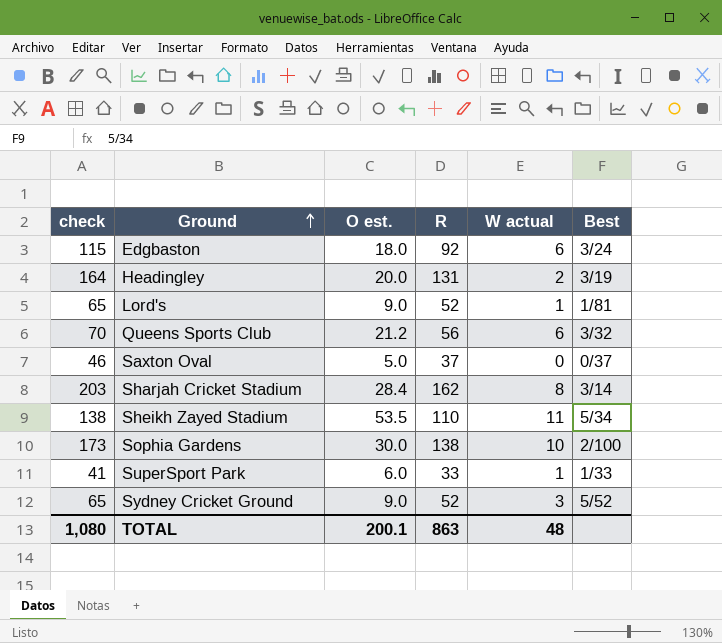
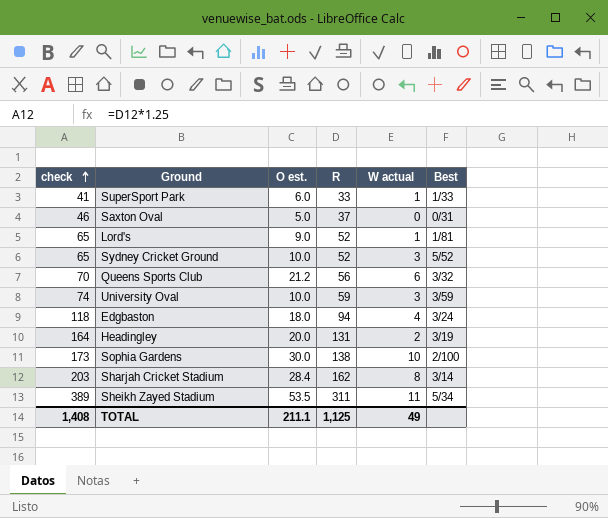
row order: Ground ascending -> check ascending
Saxton Oval | Best: 0/37 -> 0/31
Sydney Cricket Ground | O est.: 9.0 -> 10.0
row University Oval: none -> 74 | 10.0 | 59 | 3 | 3/59
Edgbaston | check: 115 -> 118
Edgbaston | R: 92 -> 94
Edgbaston | W actual: 6 -> 4
Sheikh Zayed Stadium | check: 138 -> 389
Sheikh Zayed Stadium | R: 110 -> 311
TOTAL | check: 1,080 -> 1,408
TOTAL | O est.: 200.1 -> 211.1
TOTAL | R: 863 -> 1,125
TOTAL | W actual: 48 -> 49

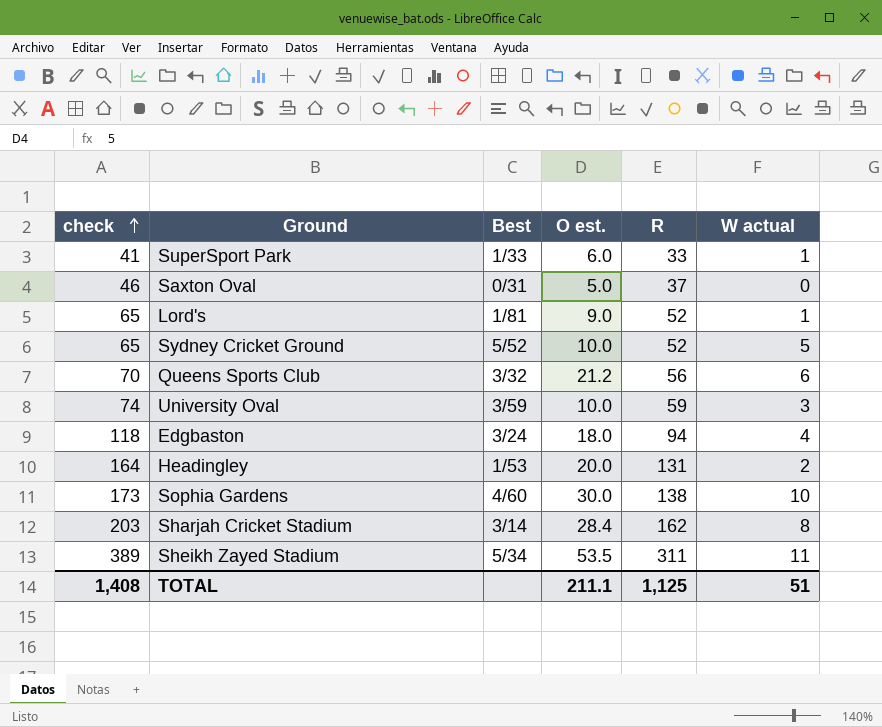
column Best | position: 6 -> 3
Sydney Cricket Ground | W actual: 3 -> 5
Headingley | Best: 3/19 -> 1/53
Sophia Gardens | Best: 2/100 -> 4/60
TOTAL | W actual: 49 -> 51

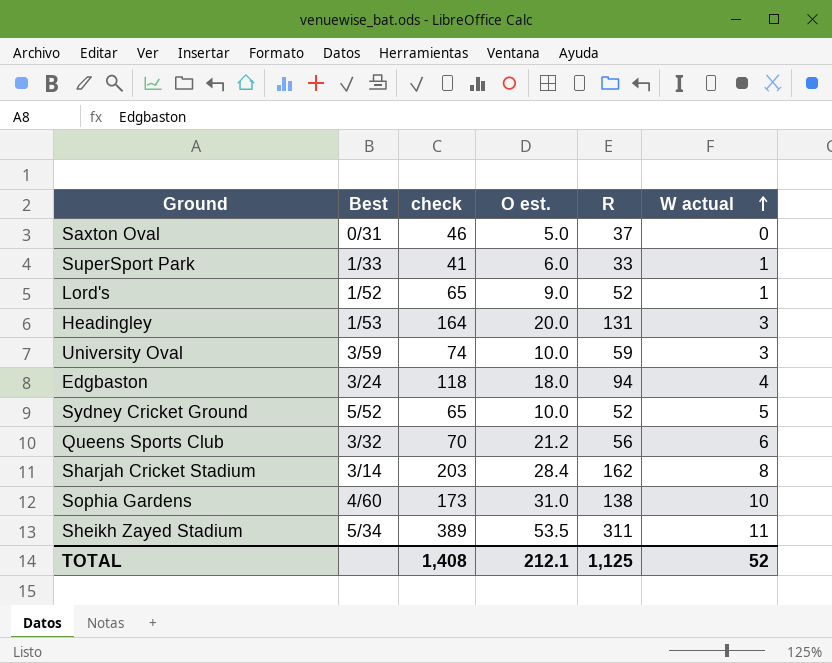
row order: check ascending -> W actual ascending
column check | position: 1 -> 3
Lord's | Best: 1/81 -> 1/52
Headingley | W actual: 2 -> 3
Sophia Gardens | O est.: 30.0 -> 31.0
TOTAL | O est.: 211.1 -> 212.1
TOTAL | W actual: 51 -> 52

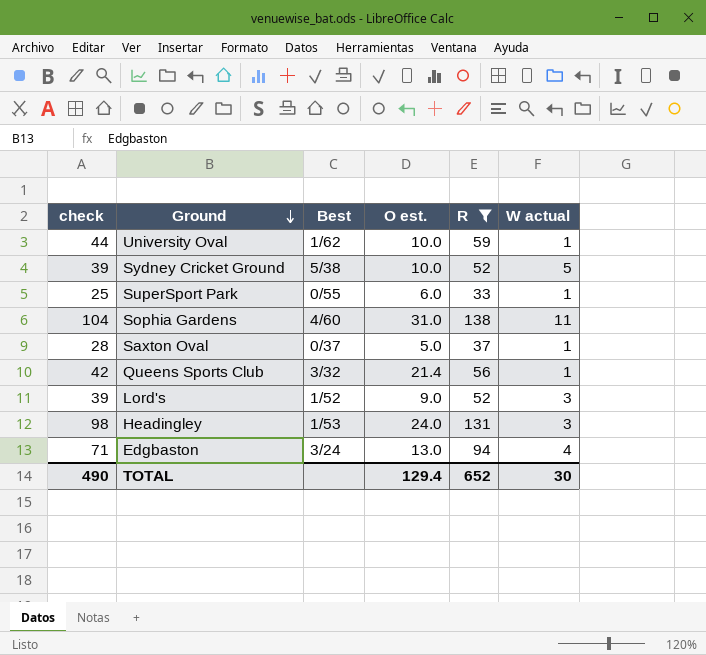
filter: none -> R <= 138
row order: W actual ascending -> Ground descending
column check | formula: [R] * 1.25 -> [R] * 0.75
column check | position: 3 -> 1
University Oval | Best: 3/59 -> 1/62
University Oval | W actual: 3 -> 1
Sydney Cricket Ground | Best: 5/52 -> 5/38
SuperSport Park | Best: 1/33 -> 0/55
Sophia Gardens | W actual: 10 -> 11
Saxton Oval | Best: 0/31 -> 0/37
Saxton Oval | W actual: 0 -> 1
Queens Sports Club | O est.: 21.2 -> 21.4
Queens Sports Club | W actual: 6 -> 1
Lord's | W actual: 1 -> 3
Headingley | O est.: 20.0 -> 24.0
Edgbaston | O est.: 18.0 -> 13.0
TOTAL | check: 1,408 -> 490
TOTAL | O est.: 212.1 -> 129.4
TOTAL | R: 1,125 -> 652
TOTAL | W actual: 52 -> 30

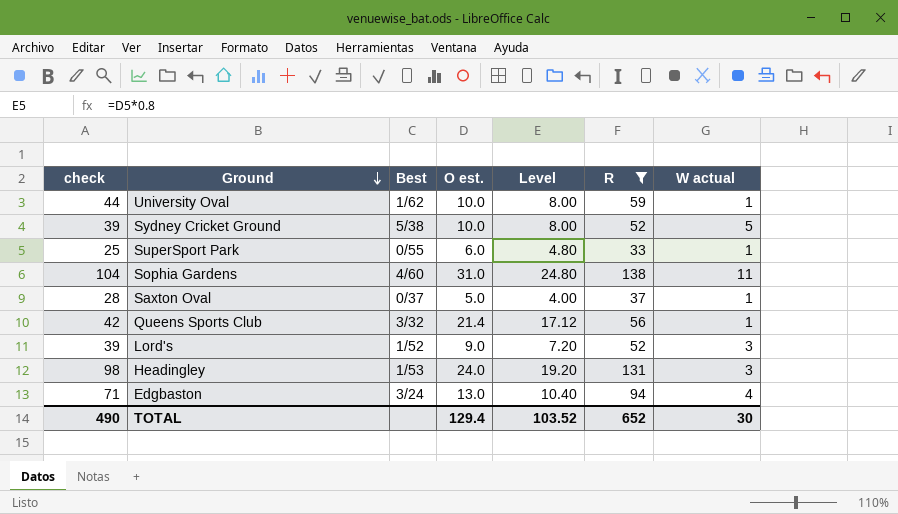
column Level | formula: none -> [O est.] * 0.8

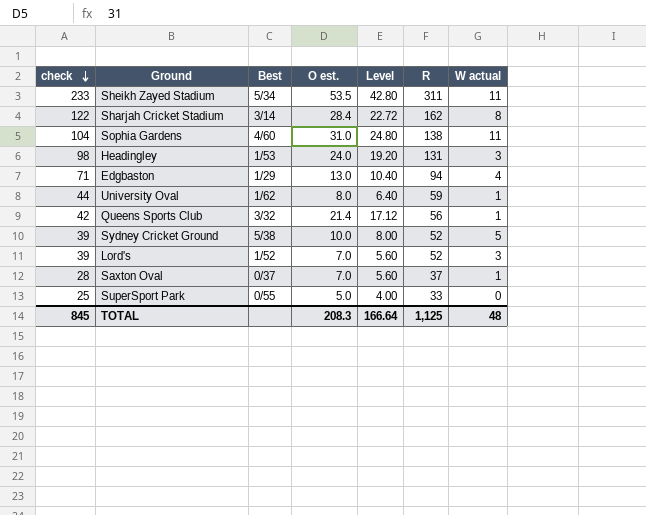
filter: R <= 138 -> none
row order: Ground descending -> check descending
Edgbaston | Best: 3/24 -> 1/29
University Oval | O est.: 10.0 -> 8.0
University Oval | Level: 8.00 -> 6.40
Lord's | O est.: 9.0 -> 7.0
Lord's | Level: 7.20 -> 5.60
Saxton Oval | O est.: 5.0 -> 7.0
Saxton Oval | Level: 4.00 -> 5.60
SuperSport Park | O est.: 6.0 -> 5.0
SuperSport Park | Level: 4.80 -> 4.00
SuperSport Park | W actual: 1 -> 0
TOTAL | check: 490 -> 845
TOTAL | O est.: 129.4 -> 208.3
TOTAL | Level: 103.52 -> 166.64
TOTAL | R: 652 -> 1,125
TOTAL | W actual: 30 -> 48

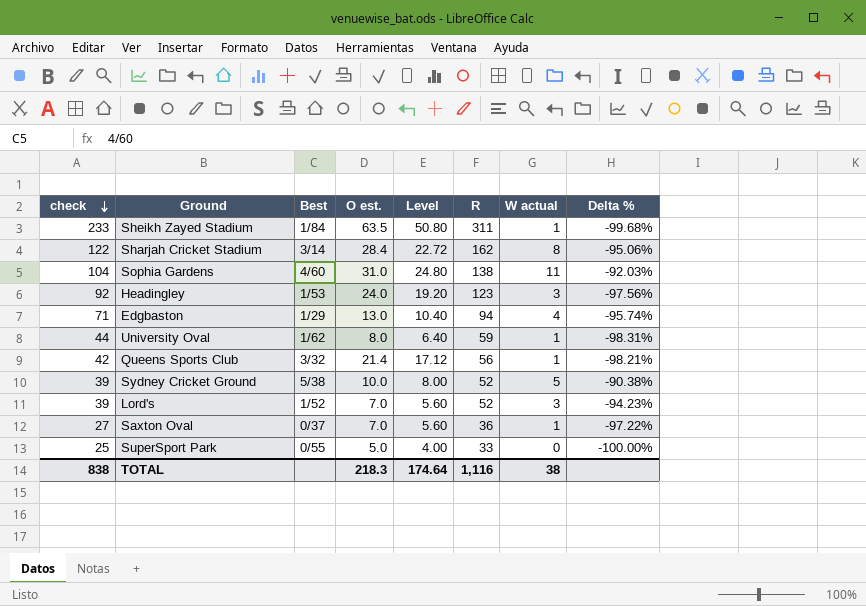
column Delta % | formula: none -> ([W actual] - [R]) / [R]
Sheikh Zayed Stadium | Best: 5/34 -> 1/84
Sheikh Zayed Stadium | O est.: 53.5 -> 63.5
Sheikh Zayed Stadium | Level: 42.80 -> 50.80
Sheikh Zayed Stadium | W actual: 11 -> 1
Headingley | check: 98 -> 92
Headingley | R: 131 -> 123
Saxton Oval | check: 28 -> 27
Saxton Oval | R: 37 -> 36
TOTAL | check: 845 -> 838
TOTAL | O est.: 208.3 -> 218.3
TOTAL | Level: 166.64 -> 174.64
TOTAL | R: 1,125 -> 1,116
TOTAL | W actual: 48 -> 38

